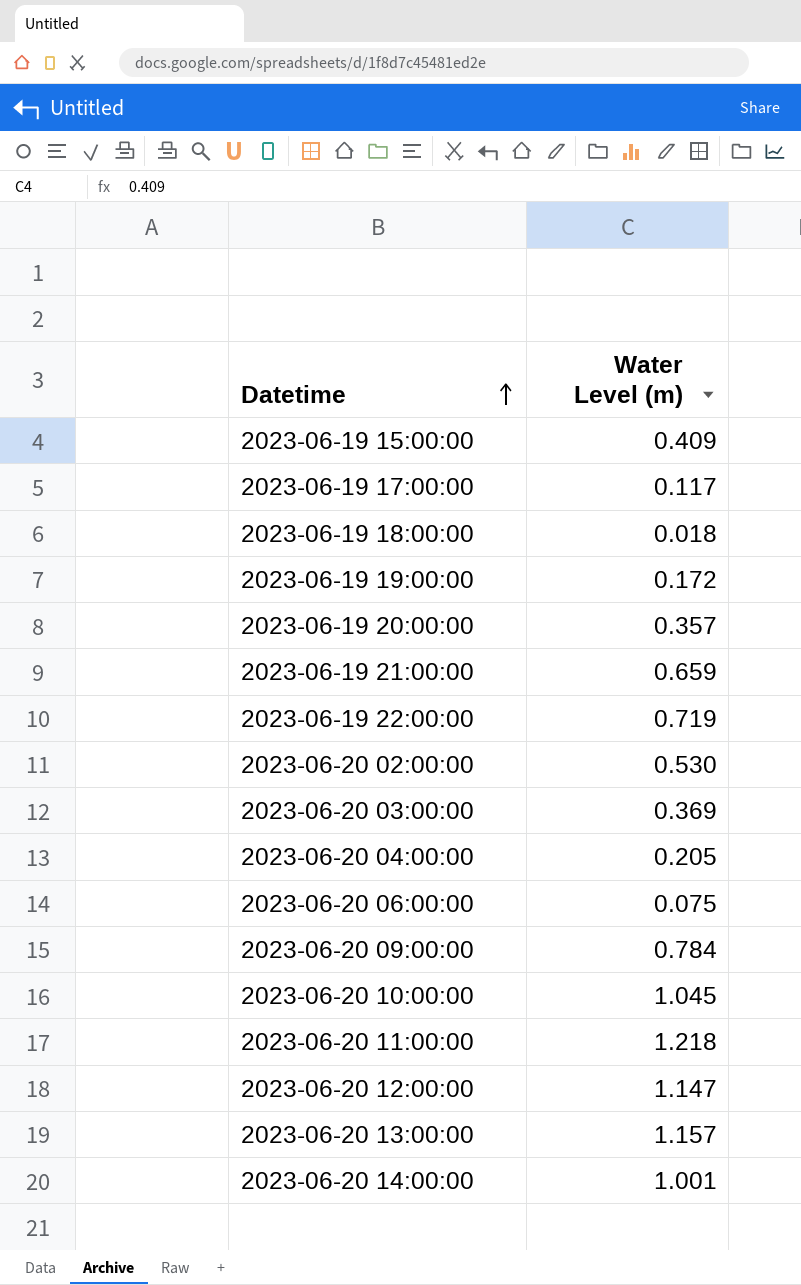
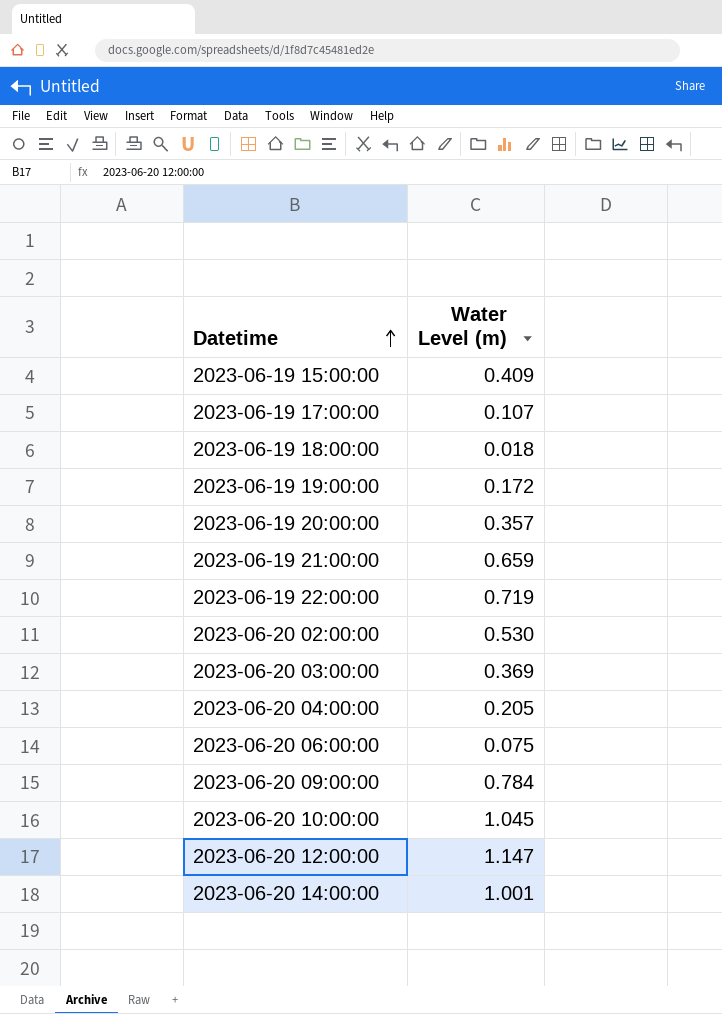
row 2023-06-20 11:00:00: 1.218 -> none
row 2023-06-20 13:00:00: 1.157 -> none
2023-06-19 17:00:00 | Water Level (m): 0.117 -> 0.107

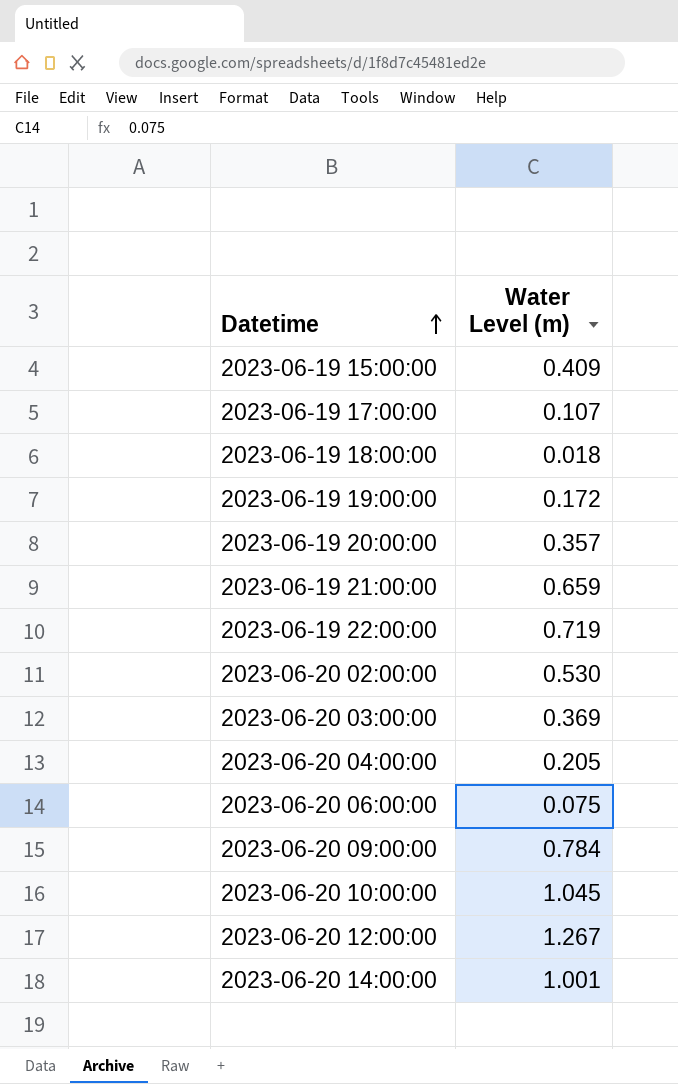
2023-06-20 12:00:00 | Water Level (m): 1.147 -> 1.267

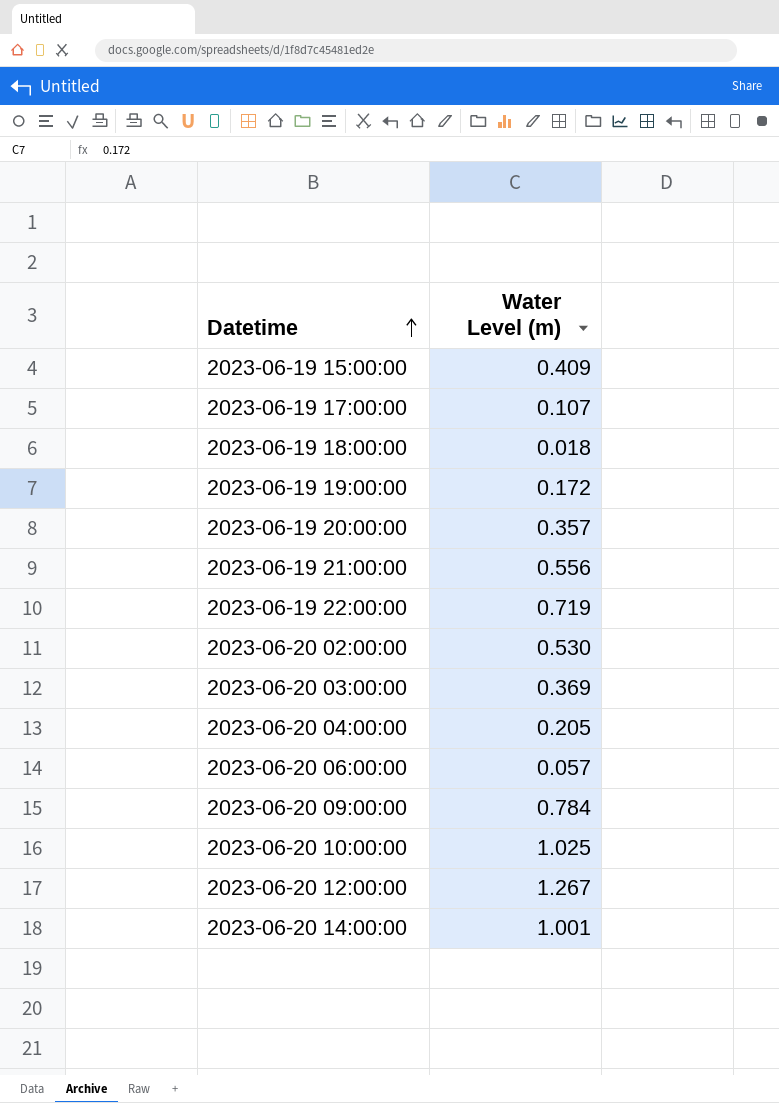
2023-06-19 21:00:00 | Water Level (m): 0.659 -> 0.556
2023-06-20 06:00:00 | Water Level (m): 0.075 -> 0.057
2023-06-20 10:00:00 | Water Level (m): 1.045 -> 1.025

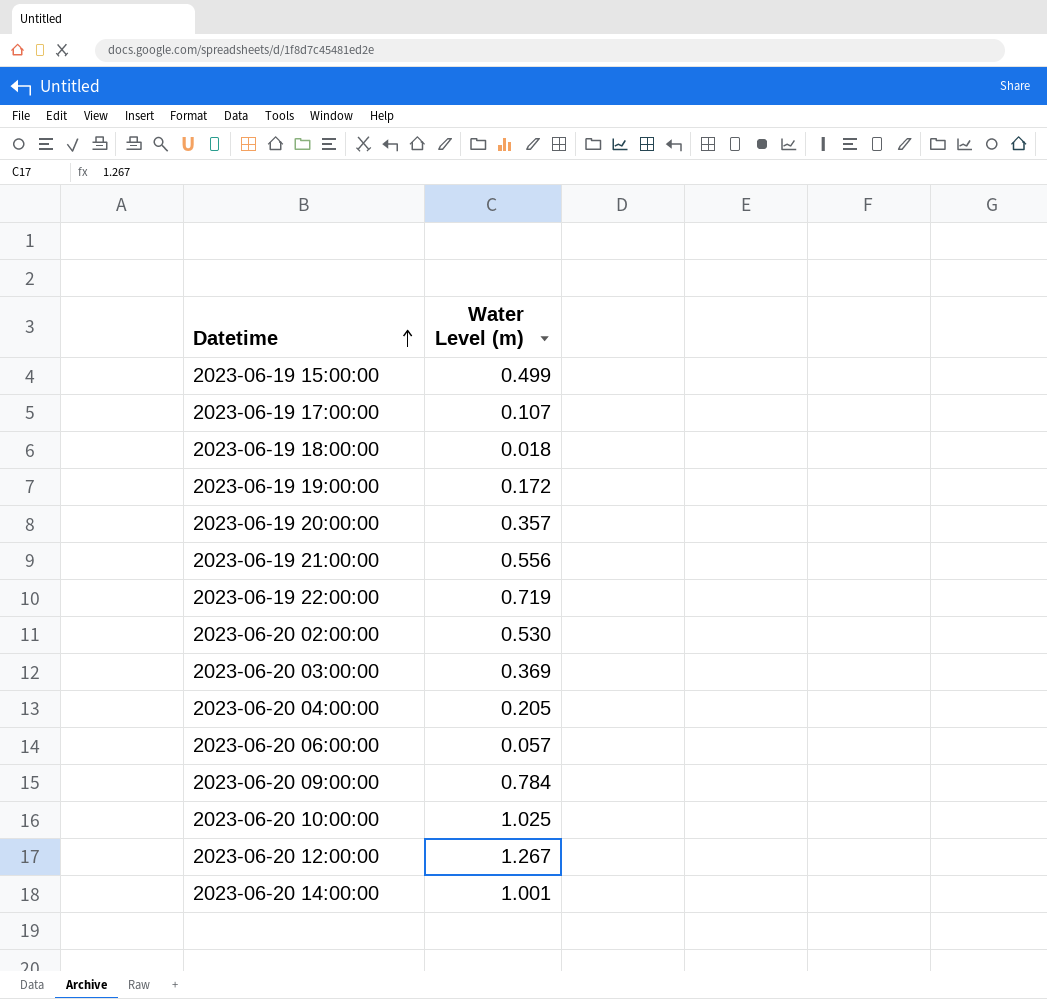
2023-06-19 15:00:00 | Water Level (m): 0.409 -> 0.499

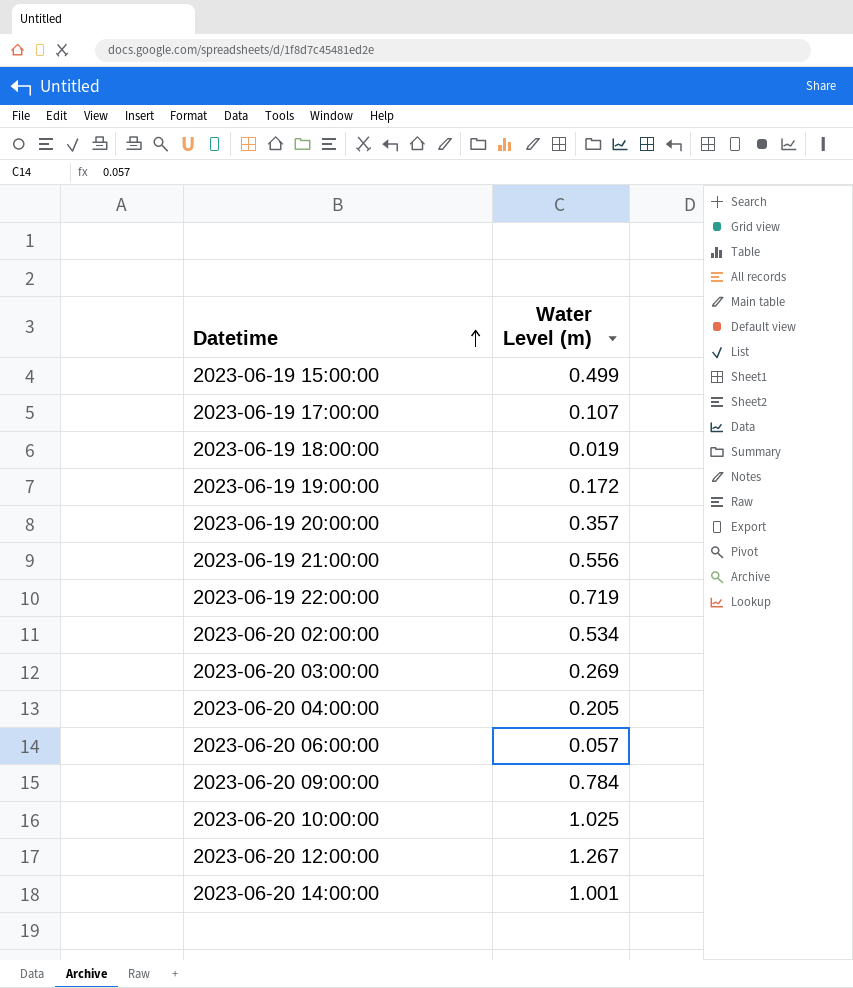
2023-06-19 18:00:00 | Water Level (m): 0.018 -> 0.019
2023-06-20 02:00:00 | Water Level (m): 0.530 -> 0.534
2023-06-20 03:00:00 | Water Level (m): 0.369 -> 0.269

